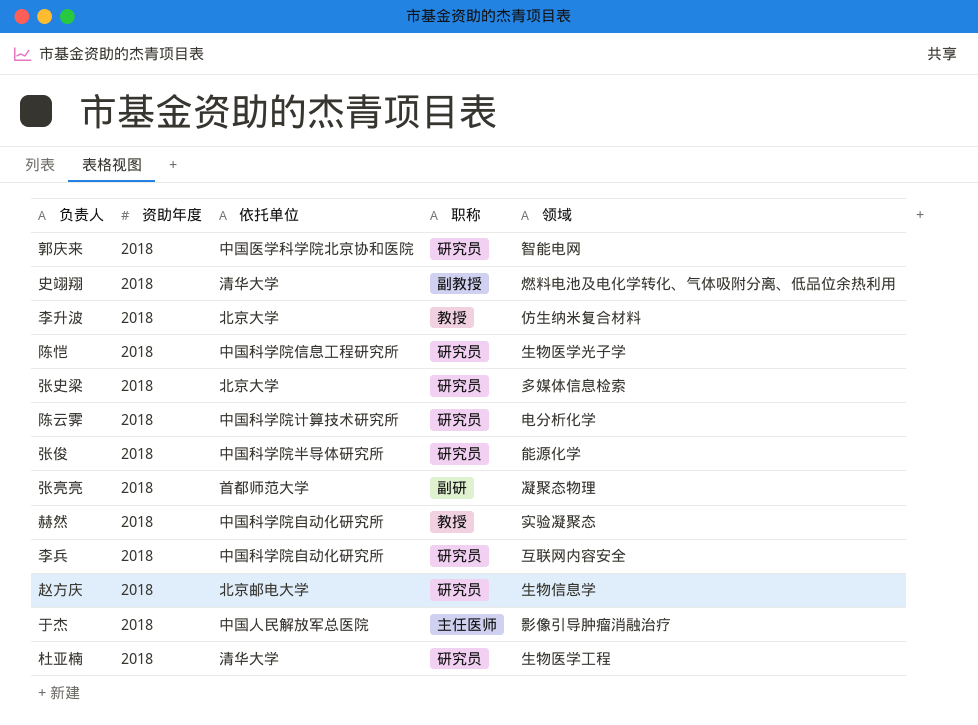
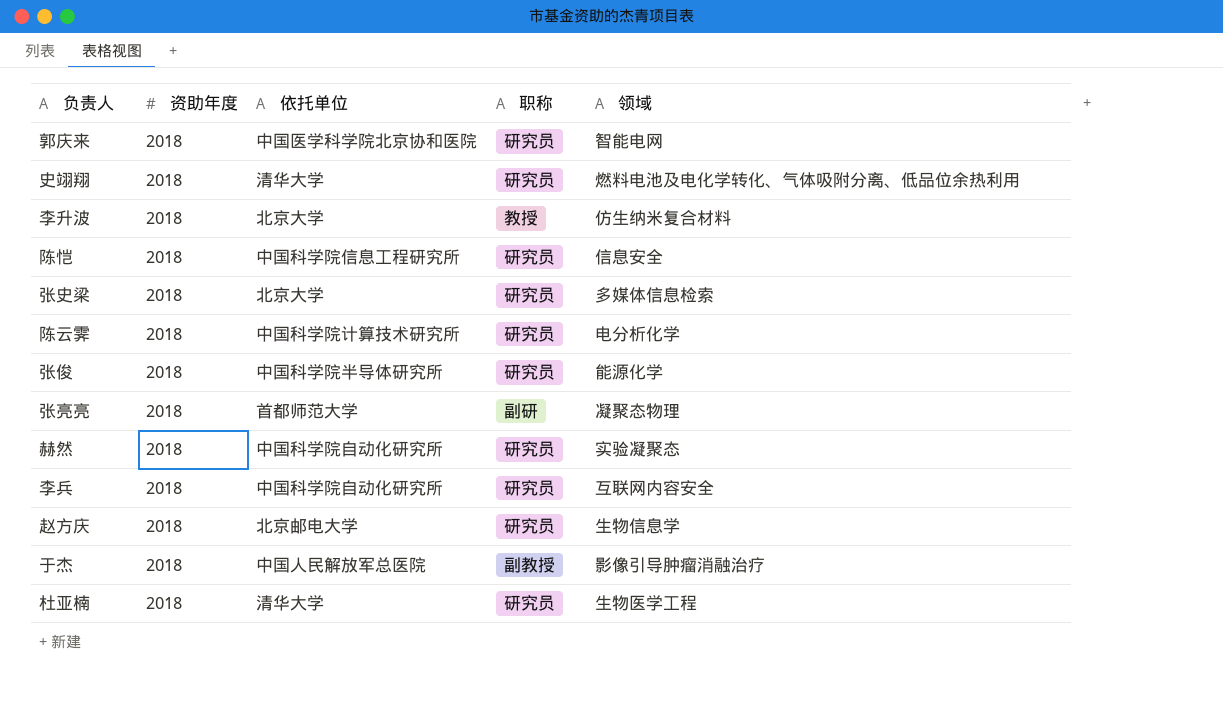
史翊翔 | 职称: 副教授 -> 研究员
陈恺 | 领域: 生物医学光子学 -> 信息安全
赫然 | 职称: 教授 -> 研究员
于杰 | 职称: 主任医师 -> 副教授

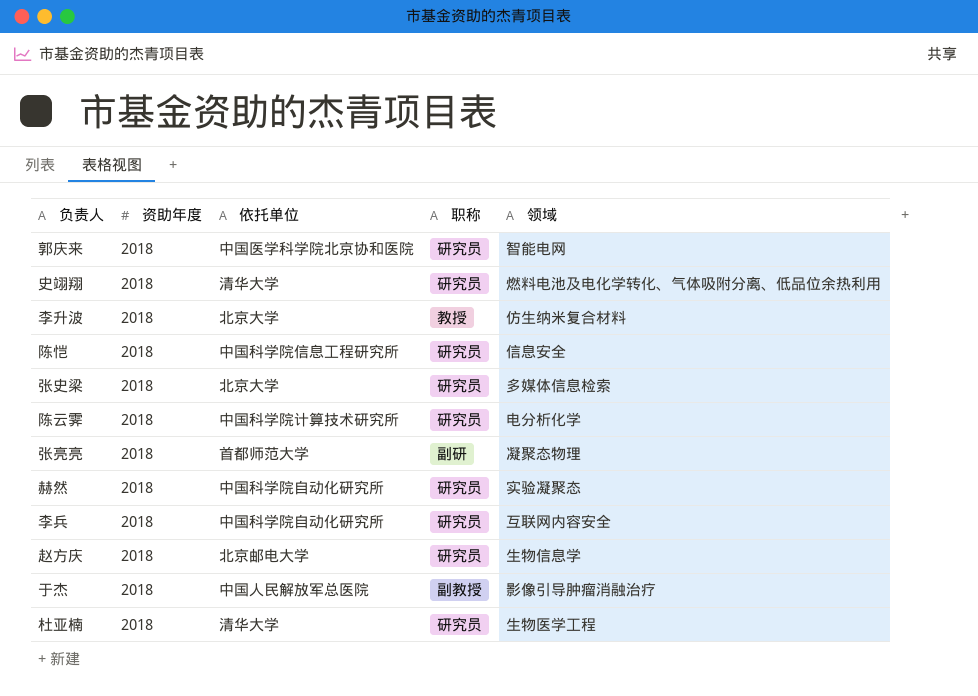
row 张俊: 2018 | 中国科学院半导体研究所 | 研究员 | 能源化学 -> none

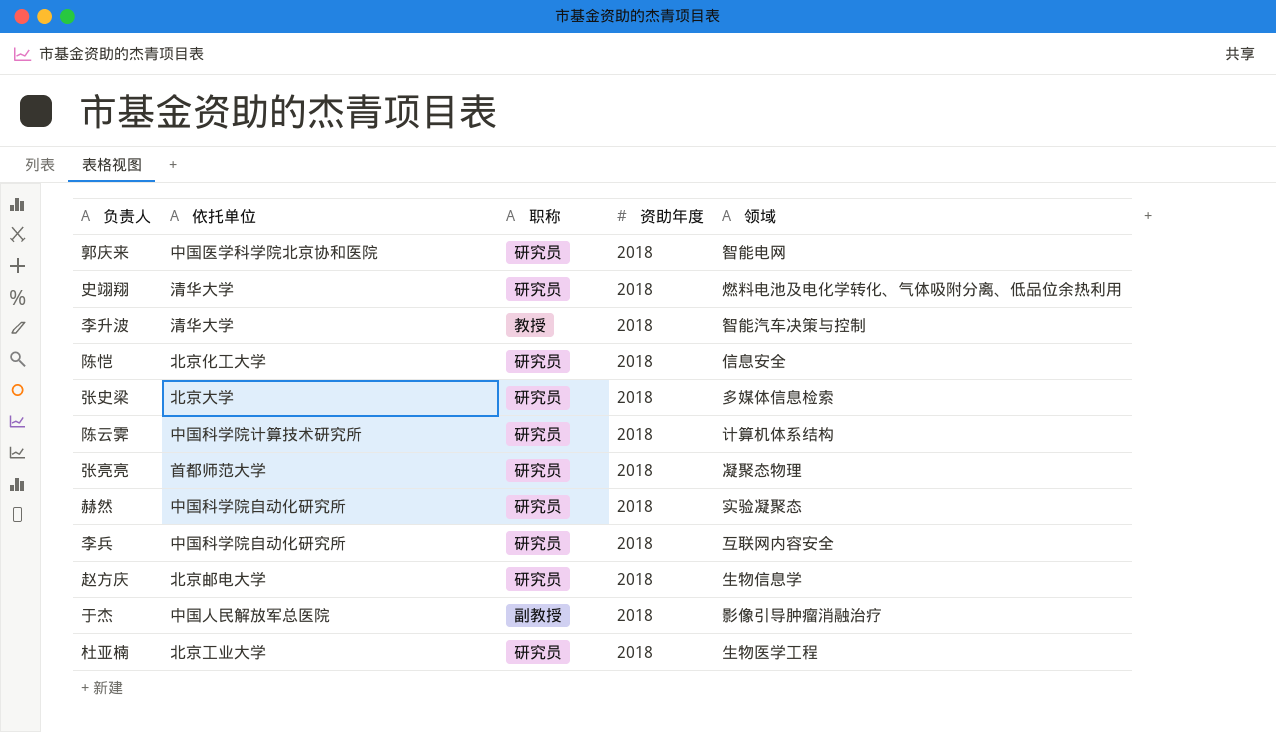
column 资助年度 | position: 2 -> 4
李升波 | 依托单位: 北京大学 -> 清华大学
李升波 | 领域: 仿生纳米复合材料 -> 智能汽车决策与控制
陈恺 | 依托单位: 中国科学院信息工程研究所 -> 北京化工大学
陈云霁 | 领域: 电分析化学 -> 计算机体系结构
张亮亮 | 职称: 副研 -> 研究员
杜亚楠 | 依托单位: 清华大学 -> 北京工业大学

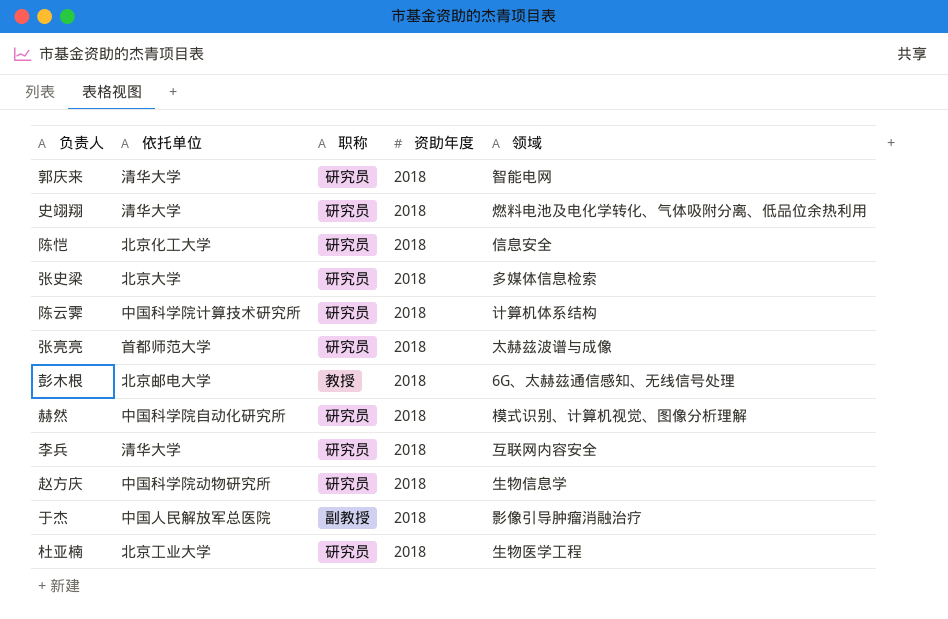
row 李升波: 清华大学 | 教授 | 2018 | 智能汽车决策与控制 -> none
郭庆来 | 依托单位: 中国医学科学院北京协和医院 -> 清华大学
张亮亮 | 领域: 凝聚态物理 -> 太赫兹波谱与成像
row 彭木根: none -> 北京邮电大学 | 教授 | 2018 | 6G、太赫兹通信感知、无线信号处理
赫然 | 领域: 实验凝聚态 -> 模式识别、计算机视觉、图像分析理解
李兵 | 依托单位: 中国科学院自动化研究所 -> 清华大学
赵方庆 | 依托单位: 北京邮电大学 -> 中国科学院动物研究所

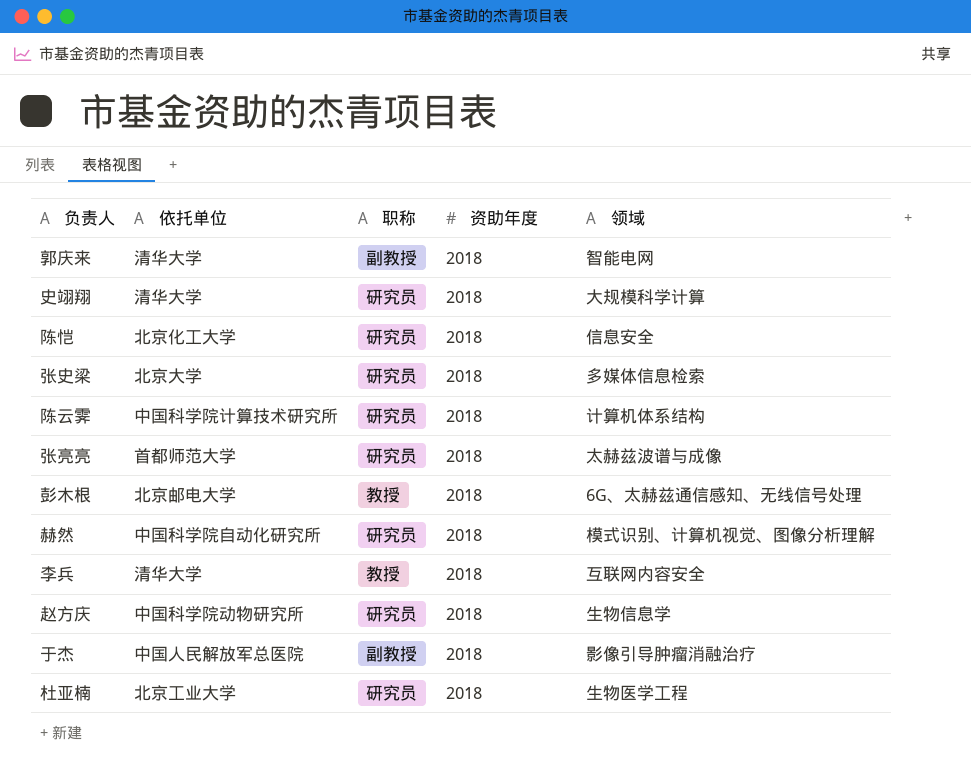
郭庆来 | 职称: 研究员 -> 副教授
史翊翔 | 领域: 燃料电池及电化学转化、气体吸附分离、低品位余热利用 -> 大规模科学计算
李兵 | 职称: 研究员 -> 教授

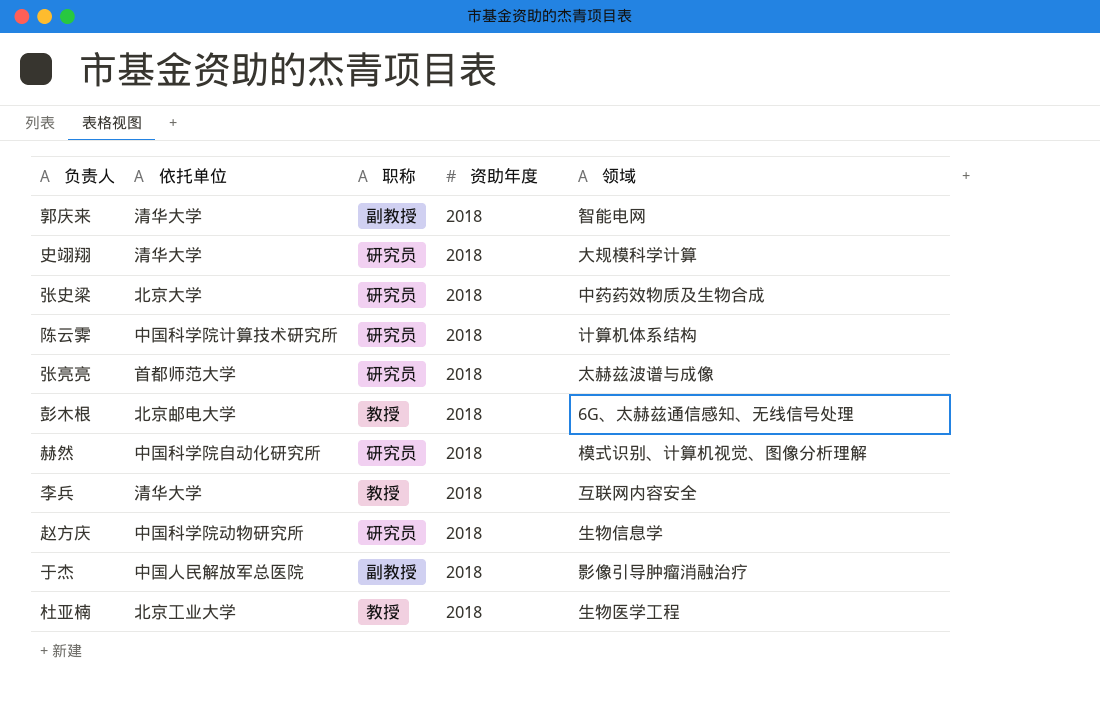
row 陈恺: 北京化工大学 | 研究员 | 2018 | 信息安全 -> none
张史梁 | 领域: 多媒体信息检索 -> 中药药效物质及生物合成
杜亚楠 | 职称: 研究员 -> 教授

